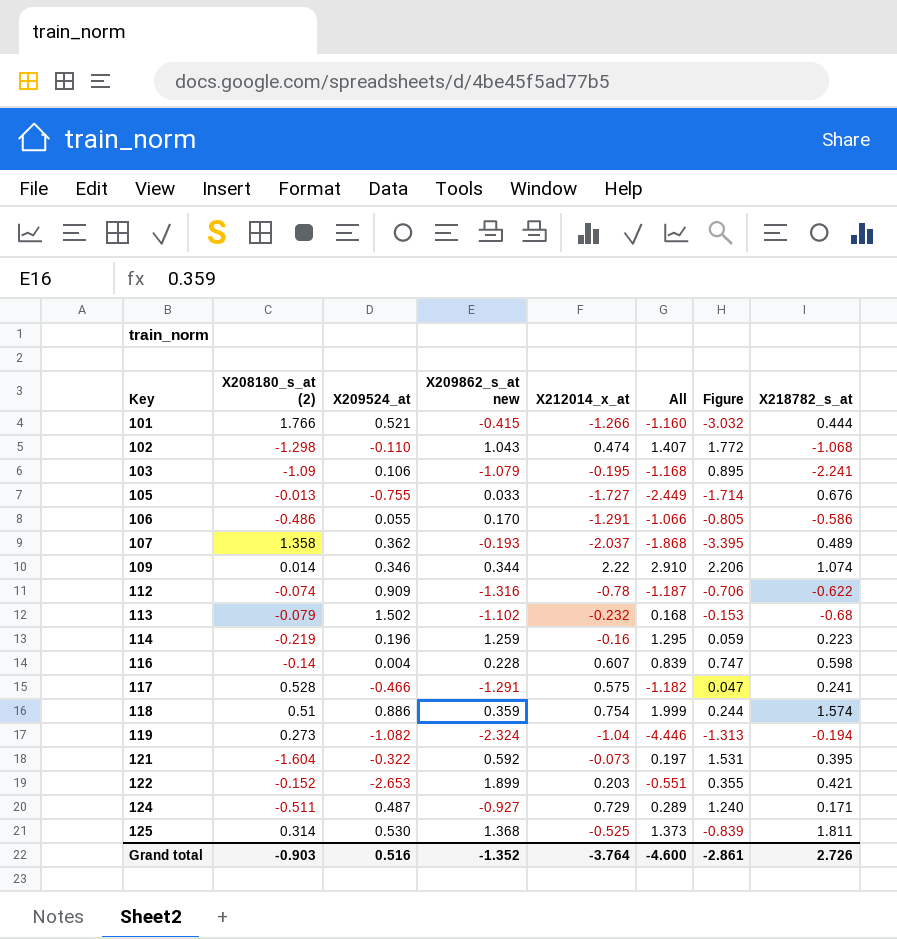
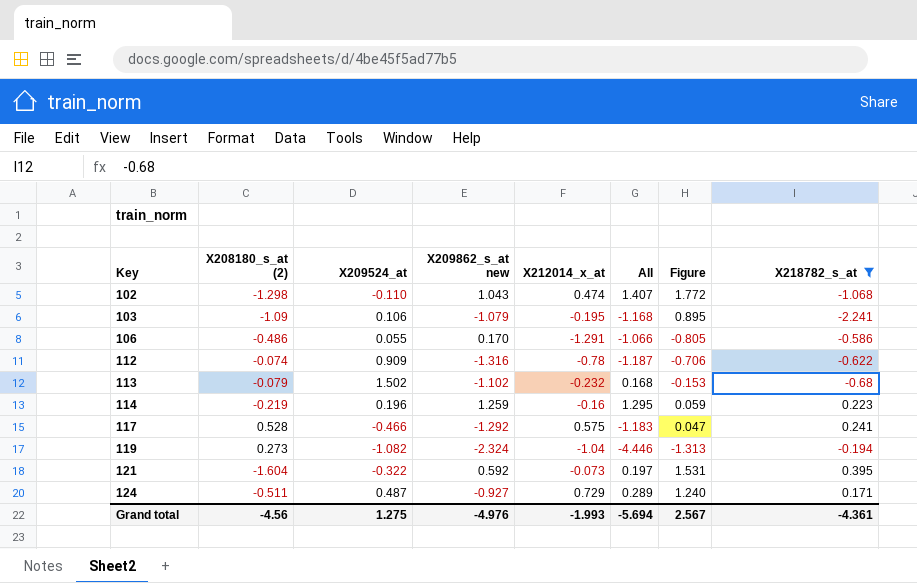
filter: none -> X218782_s_at <= 0.395
117 | X209862_s_at new: -1.291 -> -1.292
117 | All: -1.182 -> -1.183
Grand total | X208180_s_at (2): -0.903 -> -4.56
Grand total | X209524_at: 0.516 -> 1.275
Grand total | X209862_s_at new: -1.352 -> -4.976
Grand total | X212014_x_at: -3.764 -> -1.993
Grand total | All: -4.600 -> -5.694
Grand total | Figure: -2.861 -> 2.567
Grand total | X218782_s_at: 2.726 -> -4.361

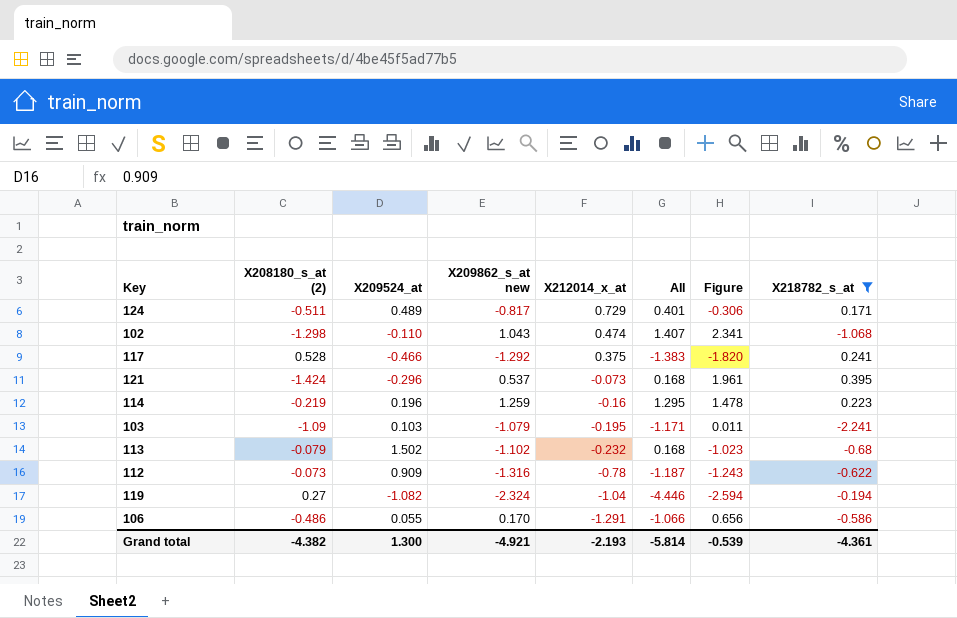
row order: Key ascending -> X212014_x_at descending
column Figure | formula: [X212014_x_at] - [X208180_s_at (2)] -> [X209862_s_at new] - [X208180_s_at (2)]
124 | X209524_at: 0.487 -> 0.489
124 | X209862_s_at new: -0.927 -> -0.817
124 | All: 0.289 -> 0.401
117 | X212014_x_at: 0.575 -> 0.375
117 | All: -1.183 -> -1.383
121 | X208180_s_at (2): -1.604 -> -1.424
121 | X209524_at: -0.322 -> -0.296
121 | X209862_s_at new: 0.592 -> 0.537
121 | All: 0.197 -> 0.168
103 | X209524_at: 0.106 -> 0.103
103 | All: -1.168 -> -1.171
112 | X208180_s_at (2): -0.074 -> -0.073
119 | X208180_s_at (2): 0.273 -> 0.27
Grand total | X208180_s_at (2): -4.56 -> -4.382
Grand total | X209524_at: 1.275 -> 1.300
Grand total | X209862_s_at new: -4.976 -> -4.921
Grand total | X212014_x_at: -1.993 -> -2.193
Grand total | All: -5.694 -> -5.814
Grand total | Figure: 2.567 -> -0.539

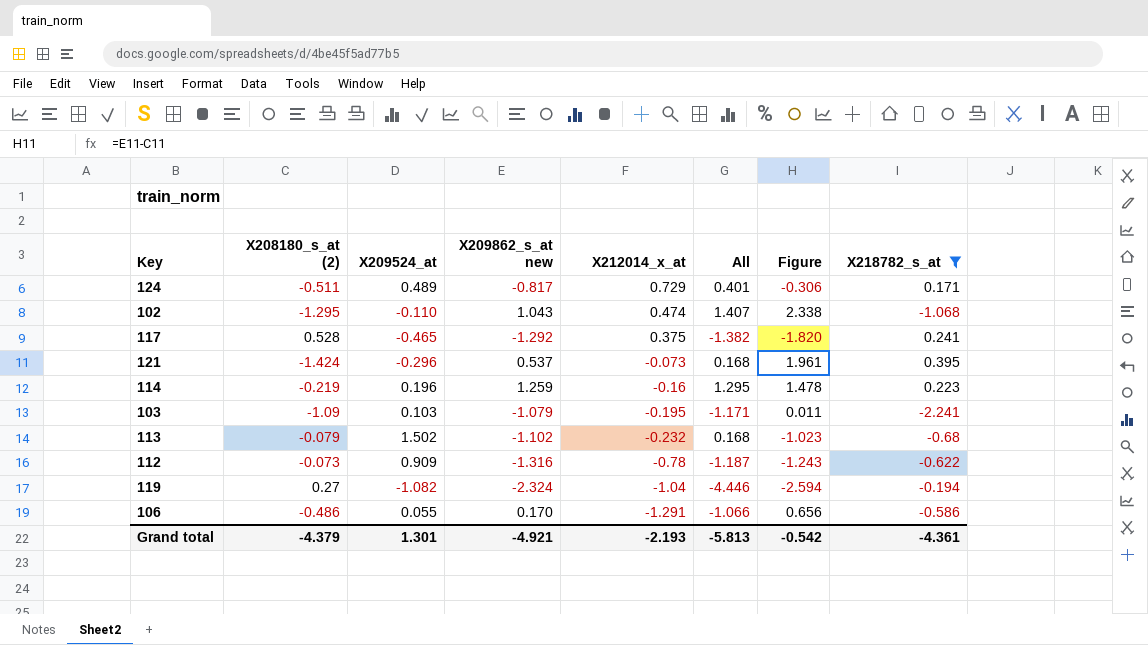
102 | X208180_s_at (2): -1.298 -> -1.295
102 | Figure: 2.341 -> 2.338
117 | X209524_at: -0.466 -> -0.465
117 | All: -1.383 -> -1.382
Grand total | X208180_s_at (2): -4.382 -> -4.379
Grand total | X209524_at: 1.300 -> 1.301
Grand total | All: -5.814 -> -5.813
Grand total | Figure: -0.539 -> -0.542

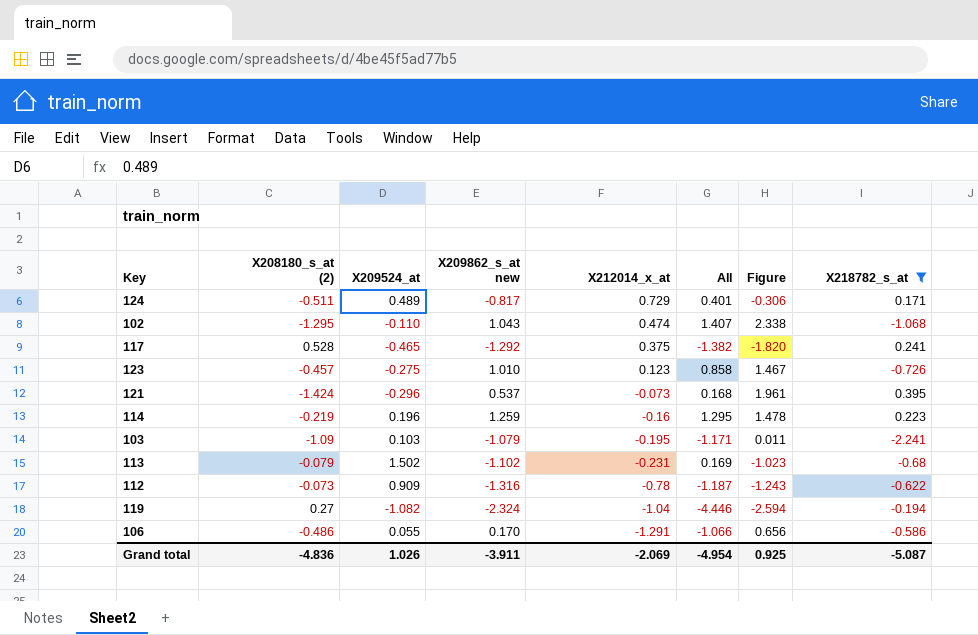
row 123: none -> -0.457 | -0.275 | 1.010 | 0.123 | 0.858 | 1.467 | -0.726
113 | X212014_x_at: -0.232 -> -0.231
113 | All: 0.168 -> 0.169
Grand total | X208180_s_at (2): -4.379 -> -4.836
Grand total | X209524_at: 1.301 -> 1.026
Grand total | X209862_s_at new: -4.921 -> -3.911
Grand total | X212014_x_at: -2.193 -> -2.069
Grand total | All: -5.813 -> -4.954
Grand total | Figure: -0.542 -> 0.925
Grand total | X218782_s_at: -4.361 -> -5.087

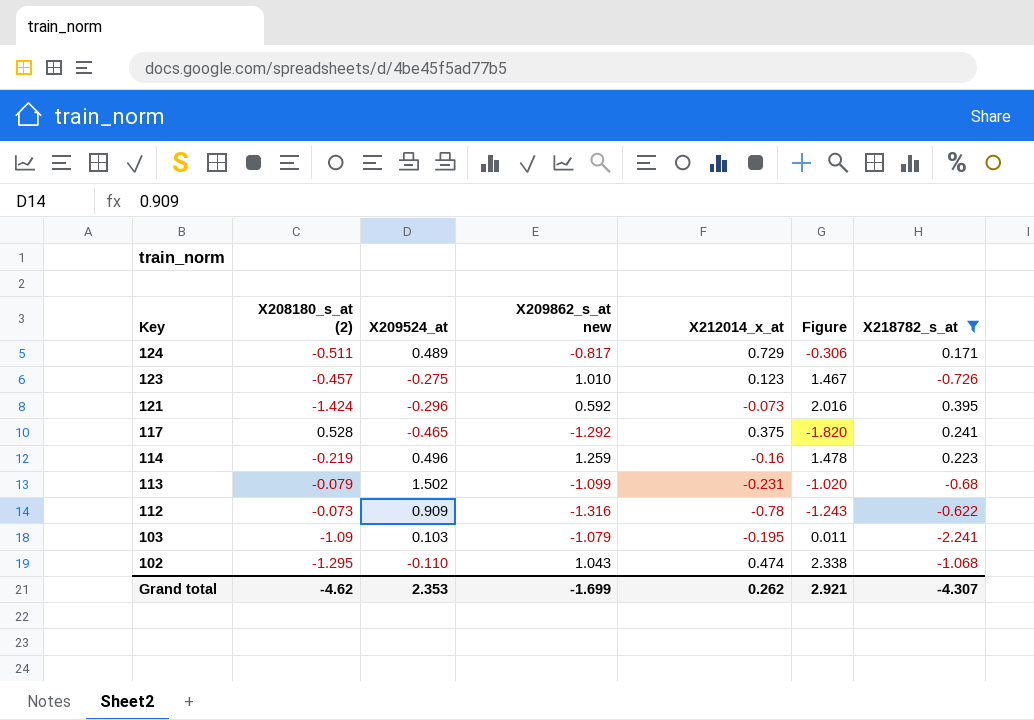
row order: X212014_x_at descending -> Key descending
column All | formula: [X209524_at] + [X209862_s_at new] + [X212014_x_at] -> none
row 119: 0.27 | -1.082 | -2.324 | -1.04 | -4.446 | -2.594 | -0.194 -> none
row 106: -0.486 | 0.055 | 0.170 | -1.291 | -1.066 | 0.656 | -0.586 -> none
121 | X209862_s_at new: 0.537 -> 0.592
121 | Figure: 1.961 -> 2.016
114 | X209524_at: 0.196 -> 0.496
113 | X209862_s_at new: -1.102 -> -1.099
113 | Figure: -1.023 -> -1.020
Grand total | X208180_s_at (2): -4.836 -> -4.62
Grand total | X209524_at: 1.026 -> 2.353
Grand total | X209862_s_at new: -3.911 -> -1.699
Grand total | X212014_x_at: -2.069 -> 0.262
Grand total | Figure: 0.925 -> 2.921
Grand total | X218782_s_at: -5.087 -> -4.307

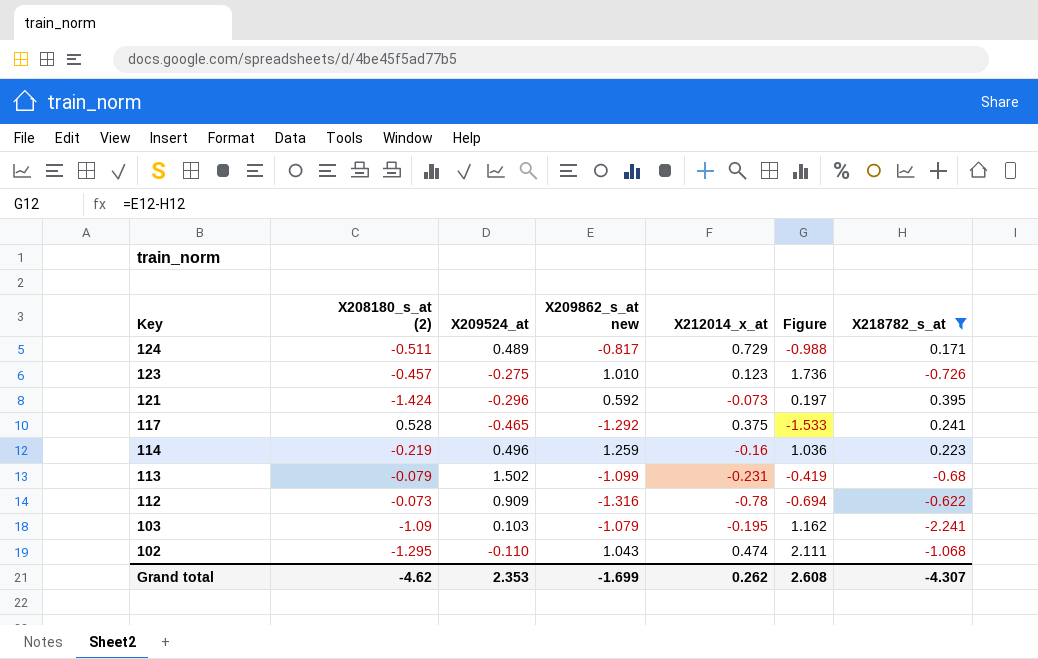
column Figure | formula: [X209862_s_at new] - [X208180_s_at (2)] -> [X209862_s_at new] - [X218782_s_at]
Grand total | Figure: 2.921 -> 2.608

